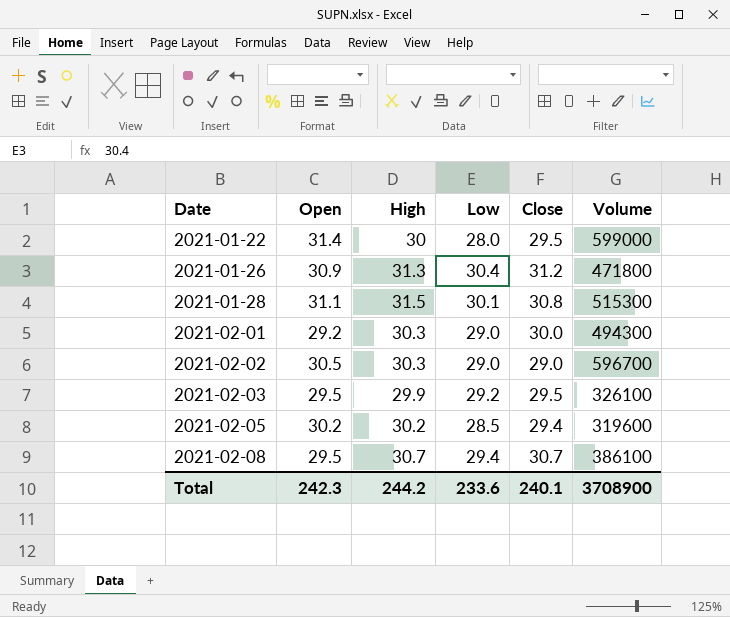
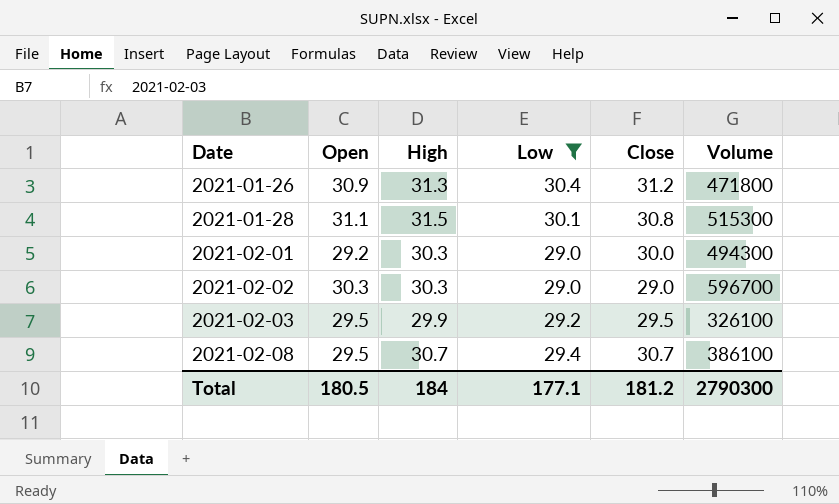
filter: none -> Low >= 29.0
2021-02-02 | Open: 30.5 -> 30.3
Total | Open: 242.3 -> 180.5
Total | High: 244.2 -> 184
Total | Low: 233.6 -> 177.1
Total | Close: 240.1 -> 181.2
Total | Volume: 3708900 -> 2790300

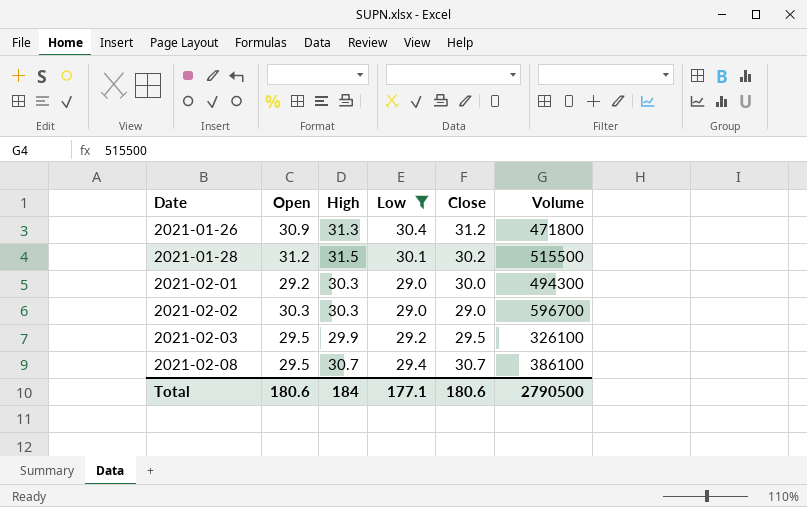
2021-01-28 | Open: 31.1 -> 31.2
2021-01-28 | Close: 30.8 -> 30.2
2021-01-28 | Volume: 515300 -> 515500
Total | Open: 180.5 -> 180.6
Total | Close: 181.2 -> 180.6
Total | Volume: 2790300 -> 2790500

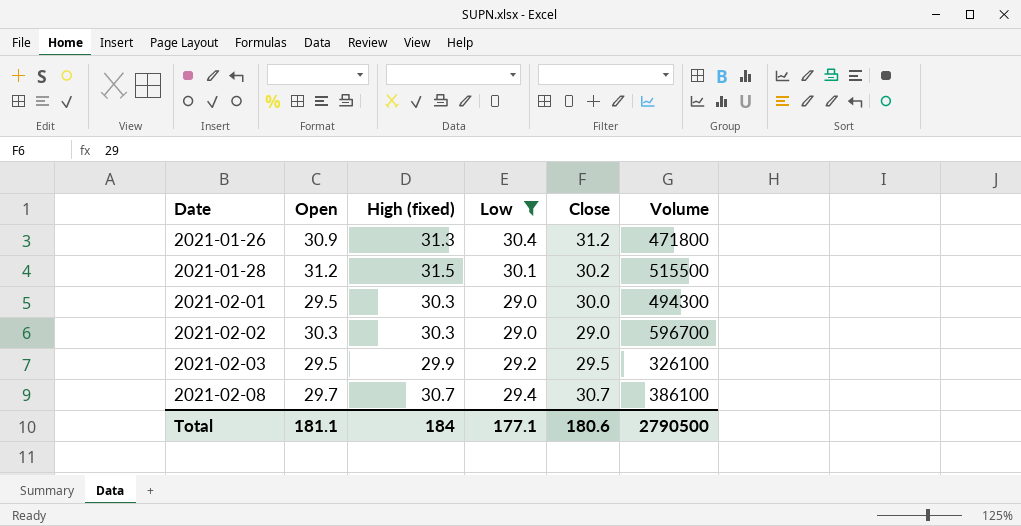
column name: High -> High (fixed)
2021-02-01 | Open: 29.2 -> 29.5
2021-02-08 | Open: 29.5 -> 29.7
Total | Open: 180.6 -> 181.1

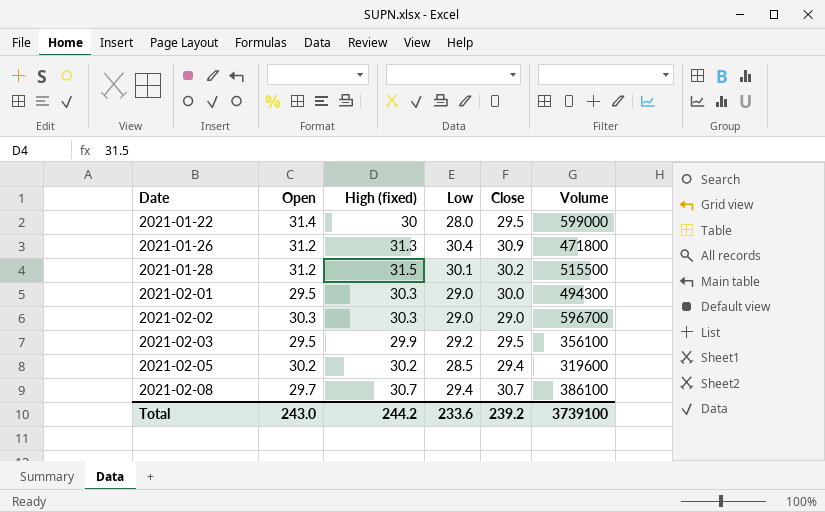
filter: Low >= 29.0 -> none
2021-01-26 | Open: 30.9 -> 31.2
2021-01-26 | Close: 31.2 -> 30.9
2021-02-03 | Volume: 326100 -> 356100
Total | Open: 181.1 -> 243.0
Total | High (fixed): 184 -> 244.2
Total | Low: 177.1 -> 233.6
Total | Close: 180.6 -> 239.2
Total | Volume: 2790500 -> 3739100

